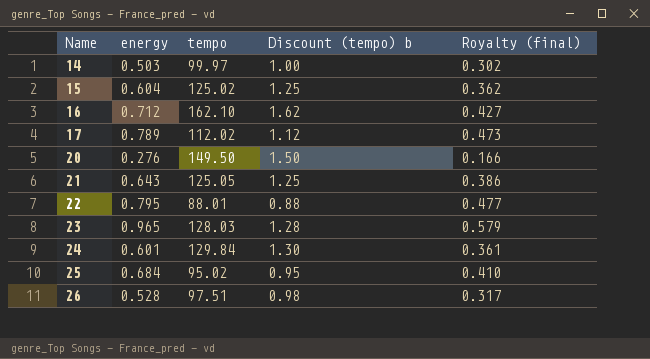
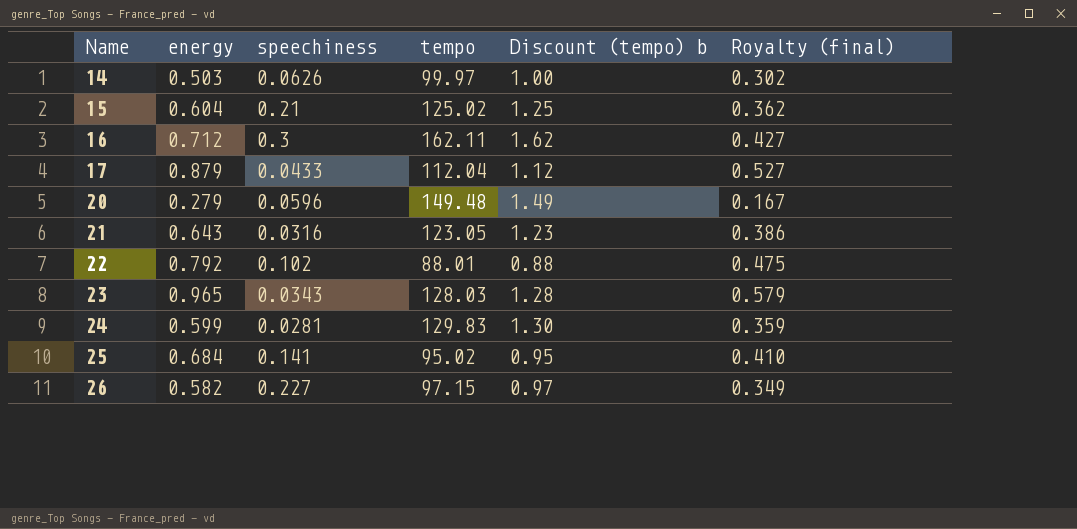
column speechiness | position: none -> 3
16 | tempo: 162.10 -> 162.11
17 | energy: 0.789 -> 0.879
17 | tempo: 112.02 -> 112.04
17 | Royalty (final): 0.473 -> 0.527
20 | energy: 0.276 -> 0.279
20 | tempo: 149.50 -> 149.48
20 | Discount (tempo) b: 1.50 -> 1.49
20 | Royalty (final): 0.166 -> 0.167
21 | tempo: 125.05 -> 123.05
21 | Discount (tempo) b: 1.25 -> 1.23
22 | energy: 0.795 -> 0.792
22 | Royalty (final): 0.477 -> 0.475
24 | energy: 0.601 -> 0.599
24 | tempo: 129.84 -> 129.83
24 | Royalty (final): 0.361 -> 0.359
26 | energy: 0.528 -> 0.582
26 | tempo: 97.51 -> 97.15
26 | Discount (tempo) b: 0.98 -> 0.97
26 | Royalty (final): 0.317 -> 0.349

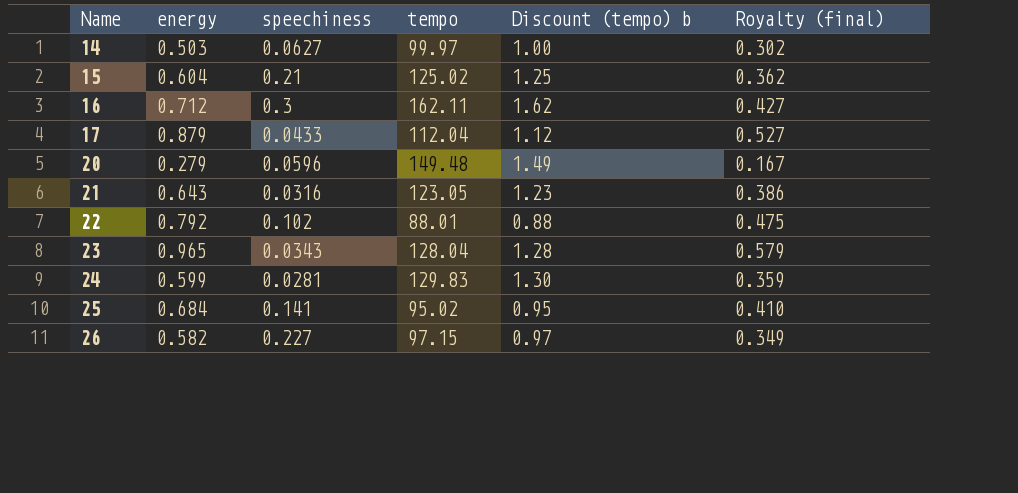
14 | speechiness: 0.0626 -> 0.0627
23 | tempo: 128.03 -> 128.04

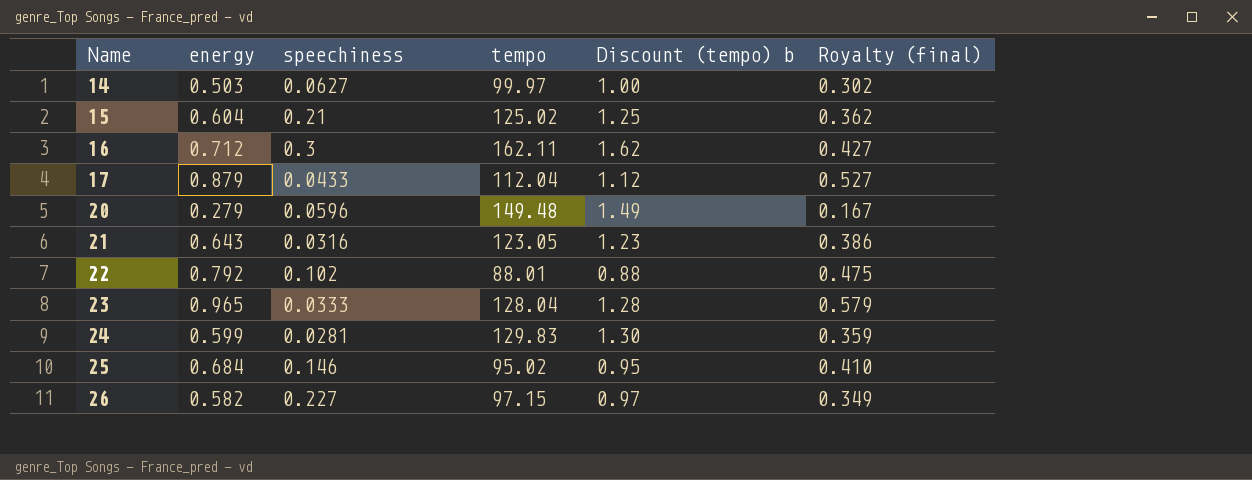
23 | speechiness: 0.0343 -> 0.0333
25 | speechiness: 0.141 -> 0.146

